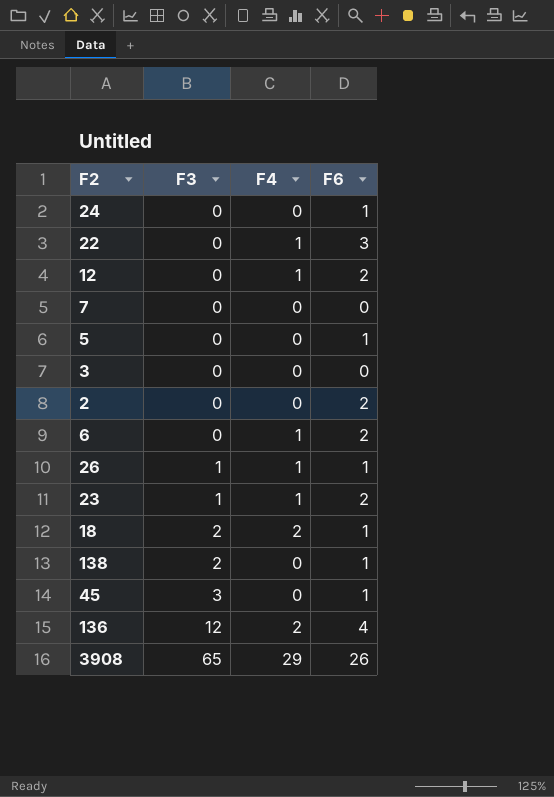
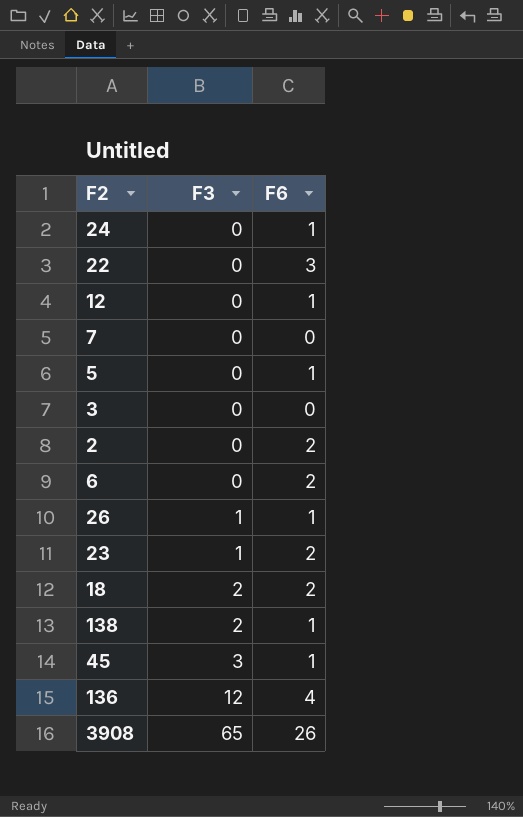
column F4 | position: 3 -> none
12 | F6: 2 -> 1
18 | F6: 1 -> 2

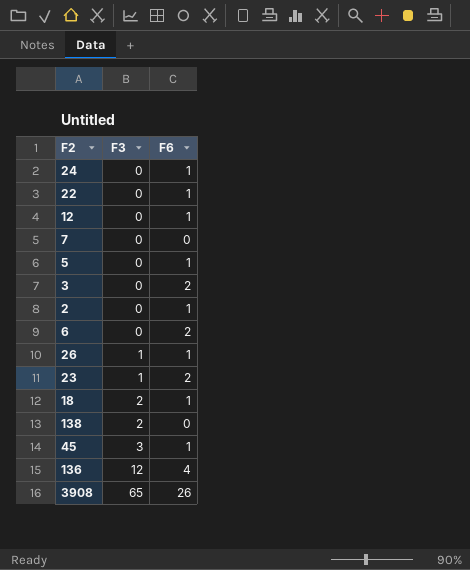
22 | F6: 3 -> 1
3 | F6: 0 -> 2
2 | F6: 2 -> 1
18 | F6: 2 -> 1
138 | F6: 1 -> 0

